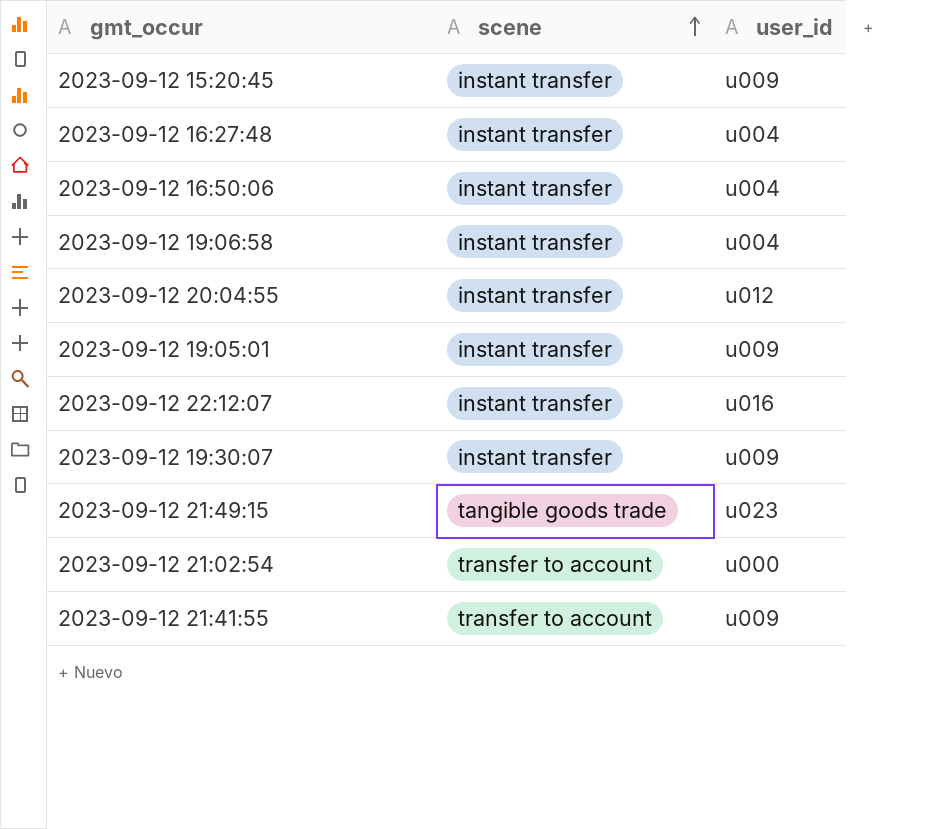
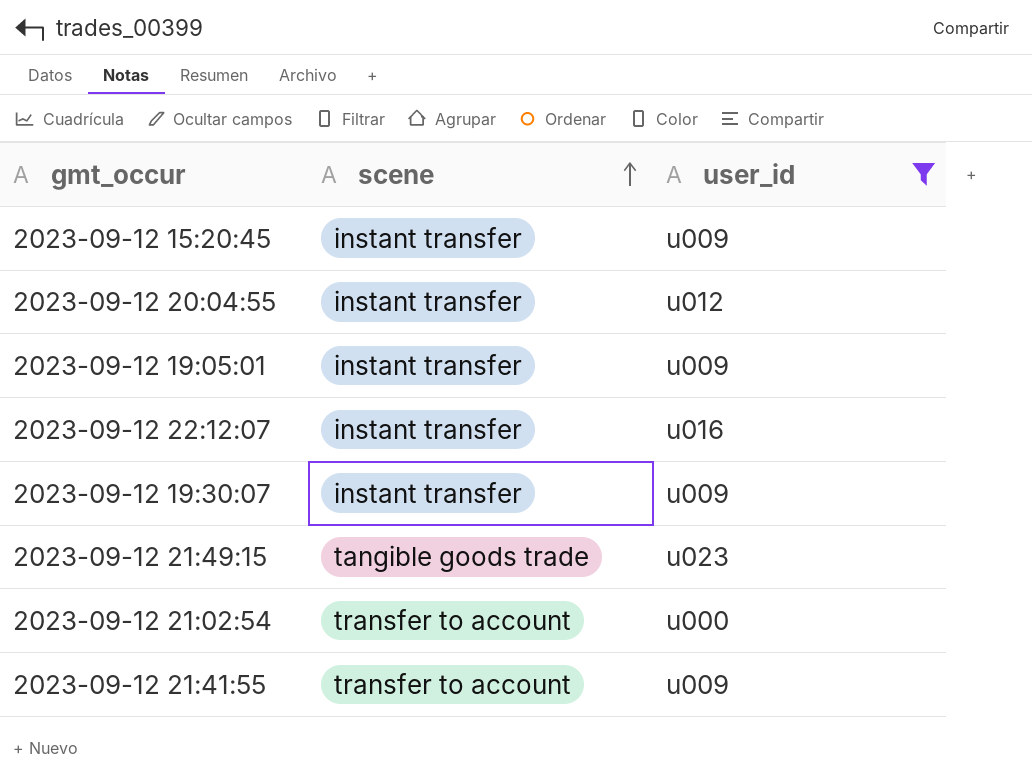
filter: none -> user_id != u004

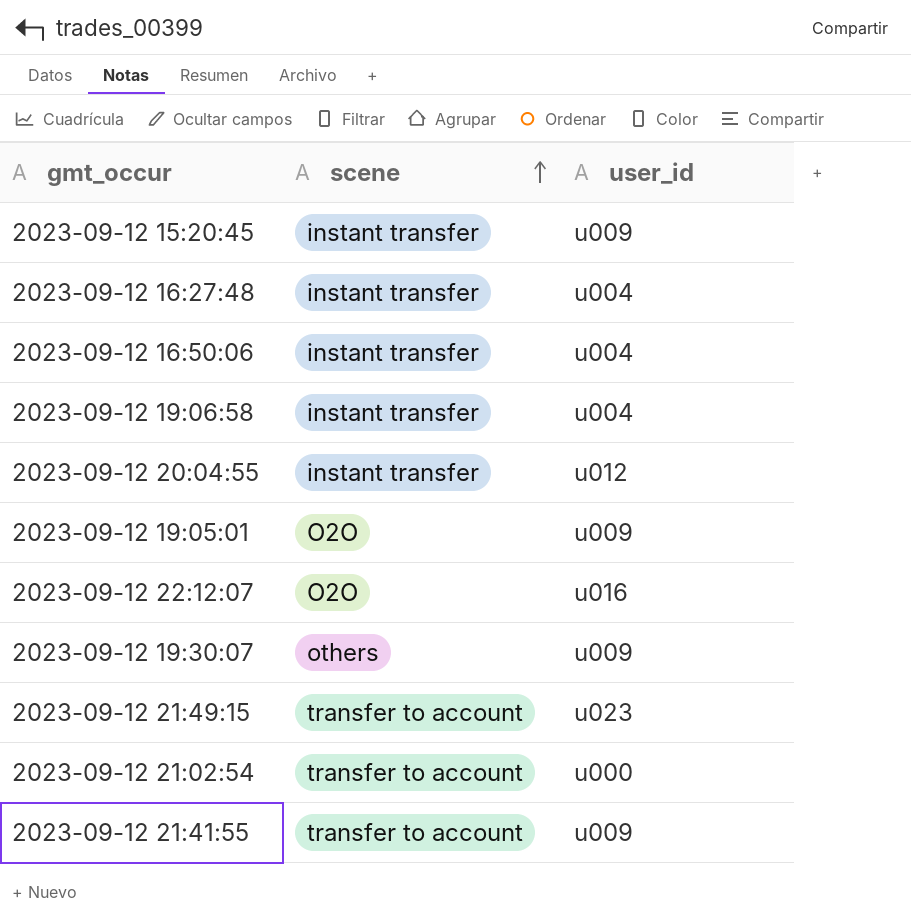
filter: user_id != u004 -> none
2023-09-12 19:05:01 | scene: instant transfer -> O2O
2023-09-12 22:12:07 | scene: instant transfer -> O2O
2023-09-12 19:30:07 | scene: instant transfer -> others
2023-09-12 21:49:15 | scene: tangible goods trade -> transfer to account

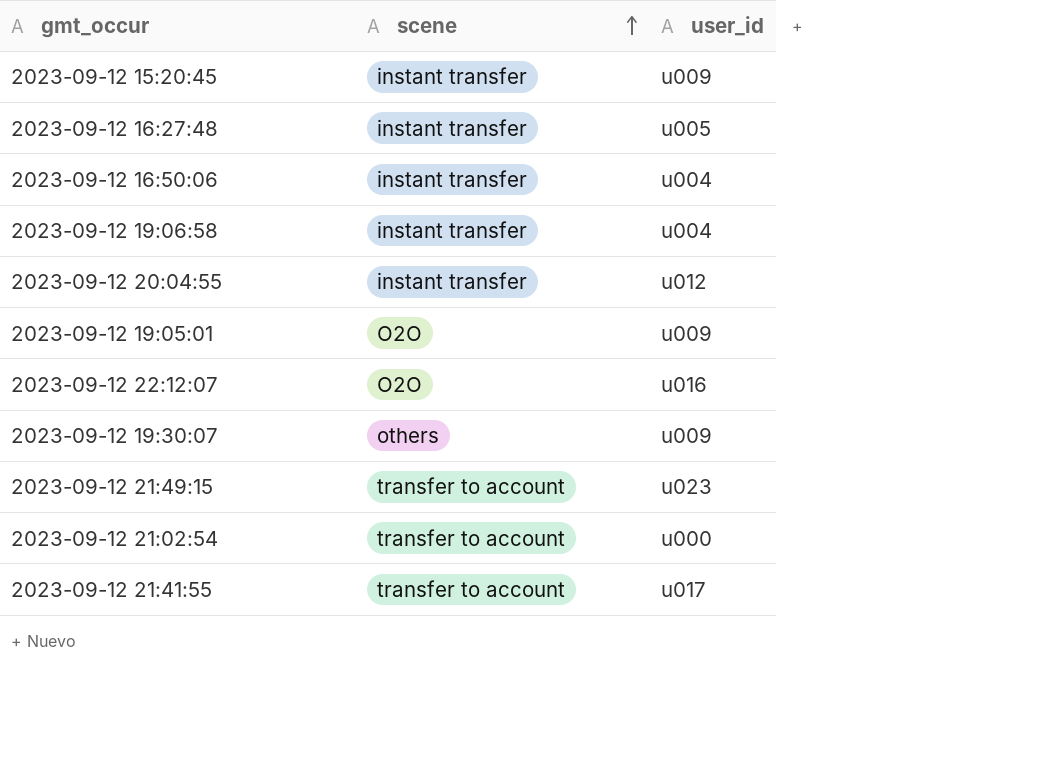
2023-09-12 16:27:48 | user_id: u004 -> u005
2023-09-12 21:41:55 | user_id: u009 -> u017

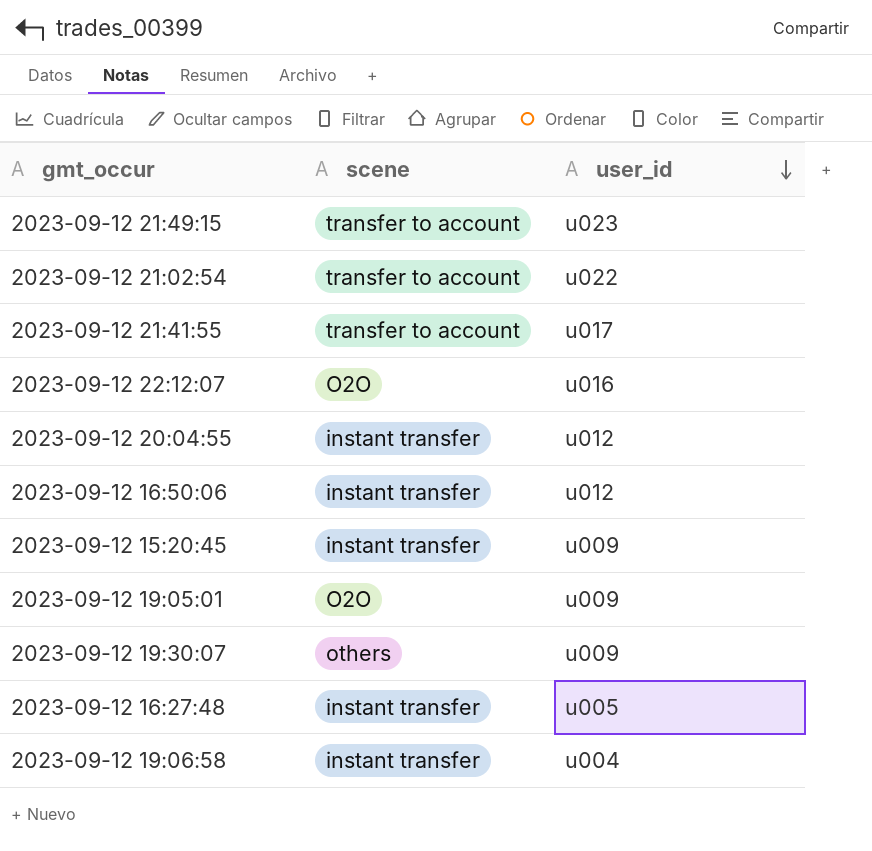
row order: scene ascending -> user_id descending
2023-09-12 21:02:54 | user_id: u000 -> u022
2023-09-12 16:50:06 | user_id: u004 -> u012

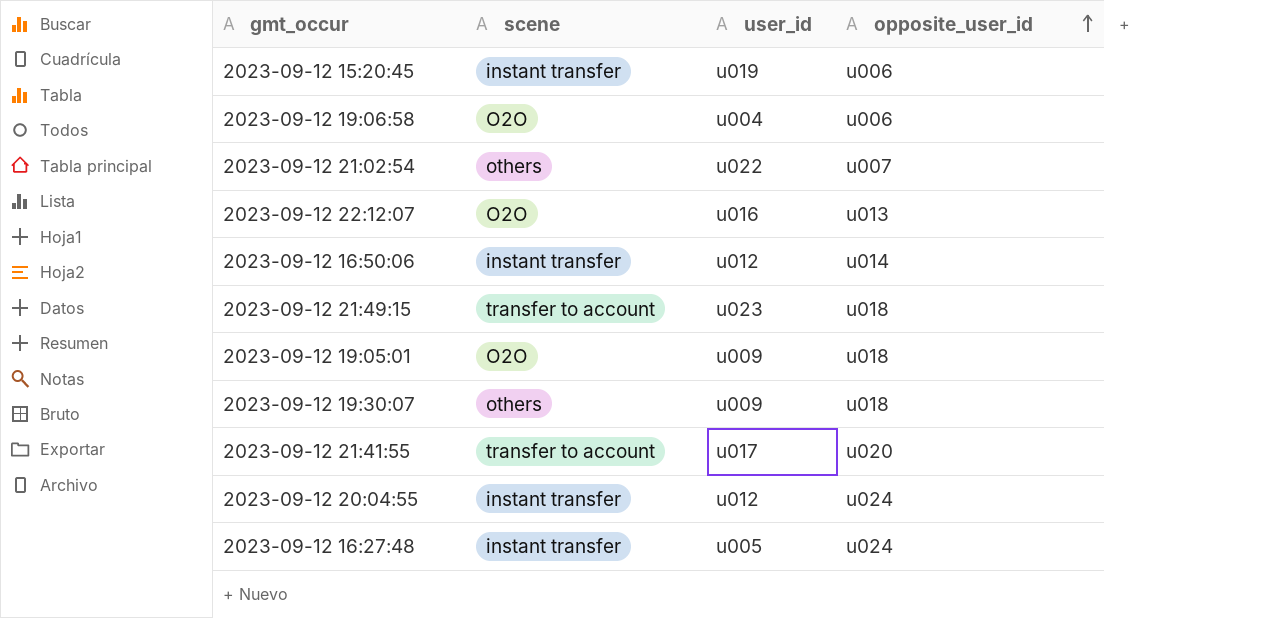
row order: user_id descending -> opposite_user_id ascending
column opposite_user_id | position: none -> 4
2023-09-12 15:20:45 | user_id: u009 -> u019
2023-09-12 19:06:58 | scene: instant transfer -> O2O
2023-09-12 21:02:54 | scene: transfer to account -> others

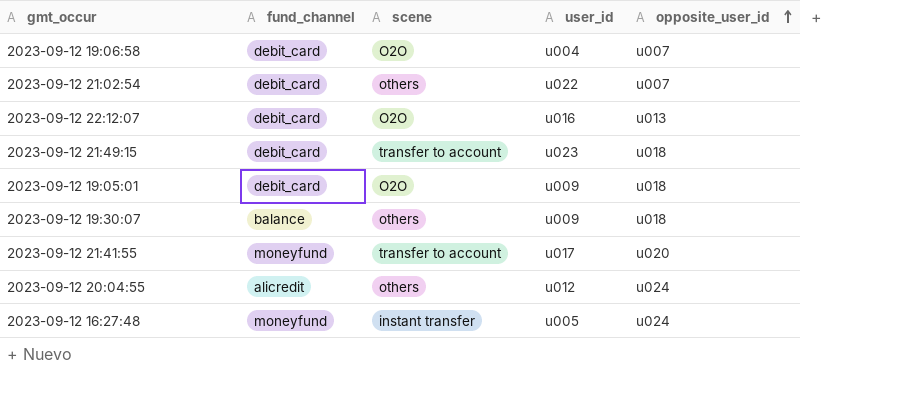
column fund_channel | position: none -> 2
row 2023-09-12 15:20:45: instant transfer | u019 | u006 -> none
row 2023-09-12 16:50:06: instant transfer | u012 | u014 -> none
2023-09-12 19:06:58 | opposite_user_id: u006 -> u007
2023-09-12 20:04:55 | scene: instant transfer -> others

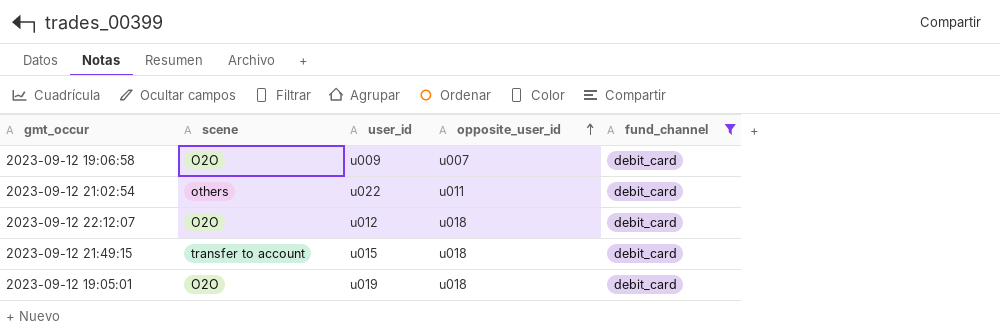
filter: none -> fund_channel = debit_card
column fund_channel | position: 2 -> 5
2023-09-12 19:06:58 | user_id: u004 -> u009
2023-09-12 21:02:54 | opposite_user_id: u007 -> u011
2023-09-12 22:12:07 | user_id: u016 -> u012
2023-09-12 22:12:07 | opposite_user_id: u013 -> u018
2023-09-12 21:49:15 | user_id: u023 -> u015
2023-09-12 19:05:01 | user_id: u009 -> u019

